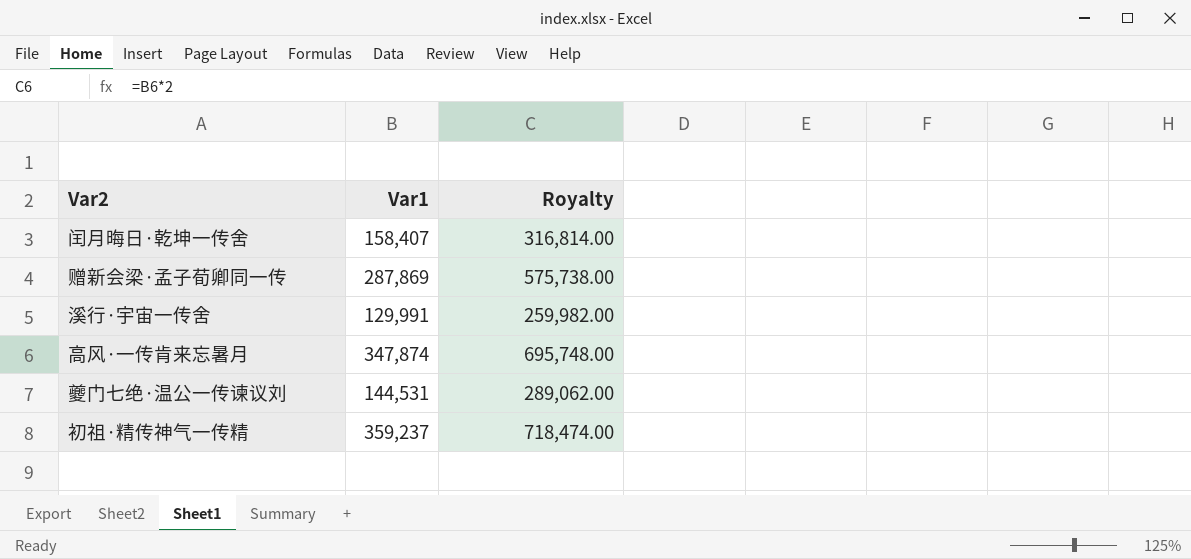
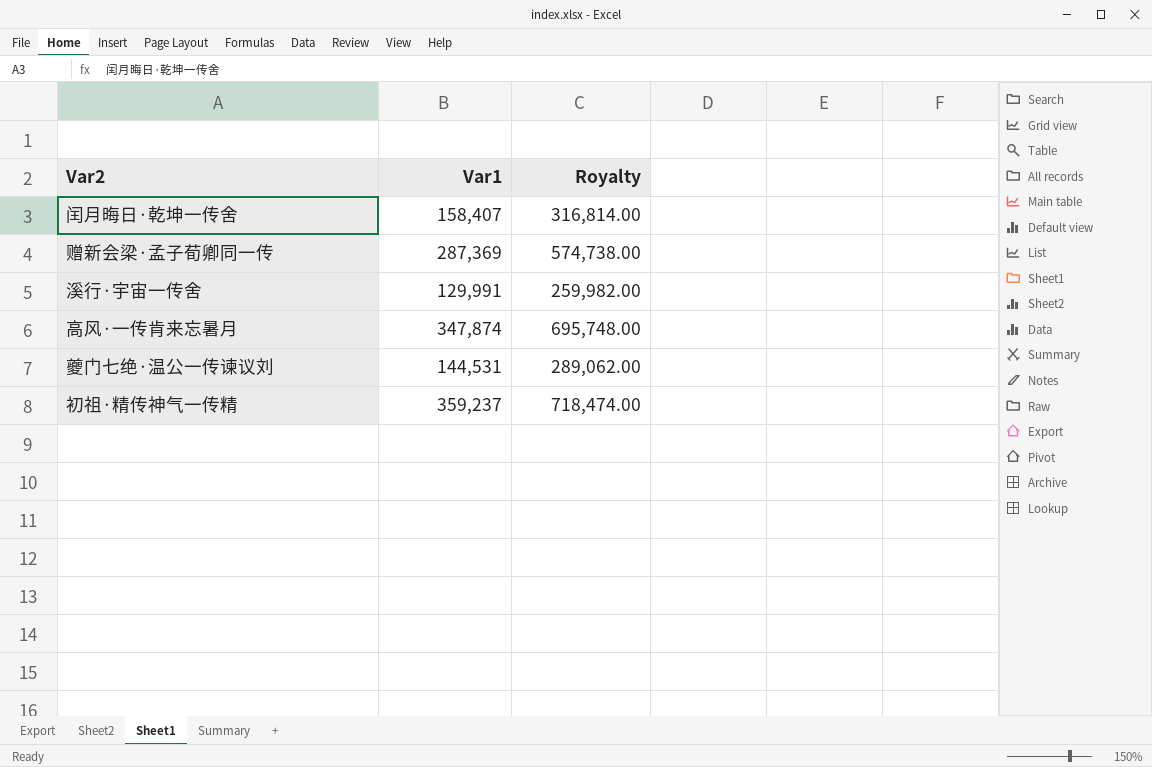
赠新会梁·孟子荀卿同一传 | Var1: 287,869 -> 287,369
赠新会梁·孟子荀卿同一传 | Royalty: 575,738.00 -> 574,738.00

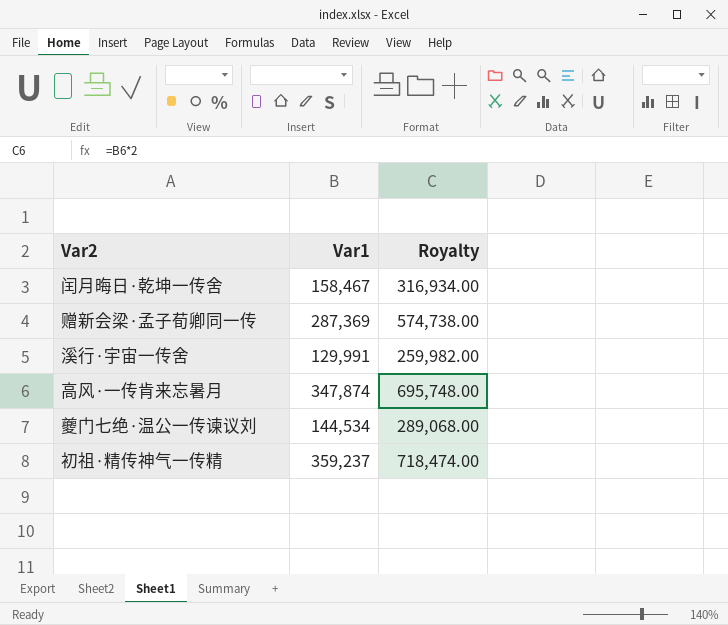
闰月晦日·乾坤一传舍 | Var1: 158,407 -> 158,467
闰月晦日·乾坤一传舍 | Royalty: 316,814.00 -> 316,934.00
夔门七绝·温公一传谏议刘 | Var1: 144,531 -> 144,534
夔门七绝·温公一传谏议刘 | Royalty: 289,062.00 -> 289,068.00

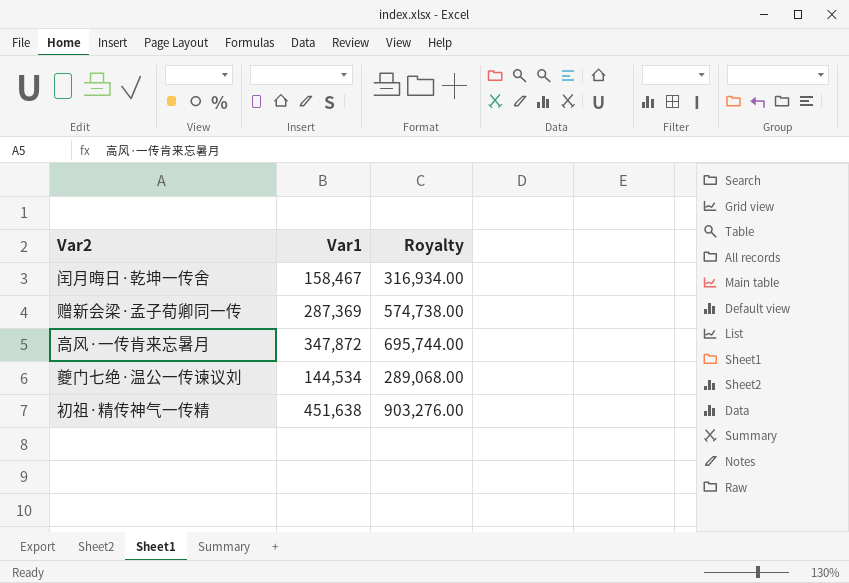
row 溪行·宇宙一传舍: 129,991 | 259,982.00 -> none
高风·一传肯来忘暑月 | Var1: 347,874 -> 347,872
高风·一传肯来忘暑月 | Royalty: 695,748.00 -> 695,744.00
初祖·精传神气一传精 | Var1: 359,237 -> 451,638
初祖·精传神气一传精 | Royalty: 718,474.00 -> 903,276.00

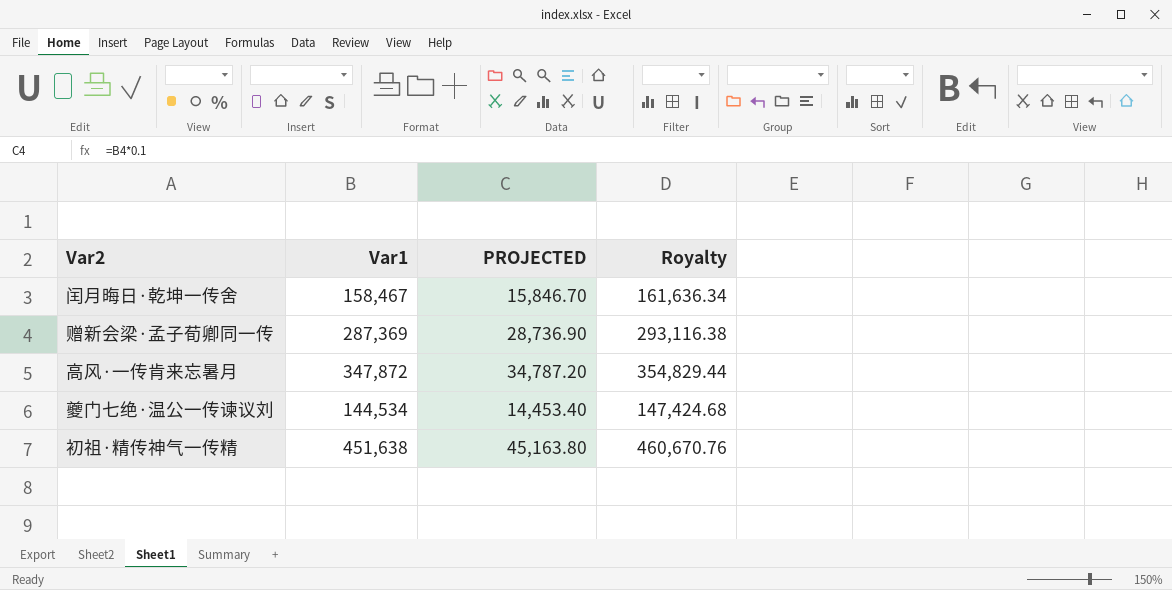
column PROJECTED | formula: none -> [Var1] * 0.1
column Royalty | formula: [Var1] * 2 -> [Var1] * 1.02

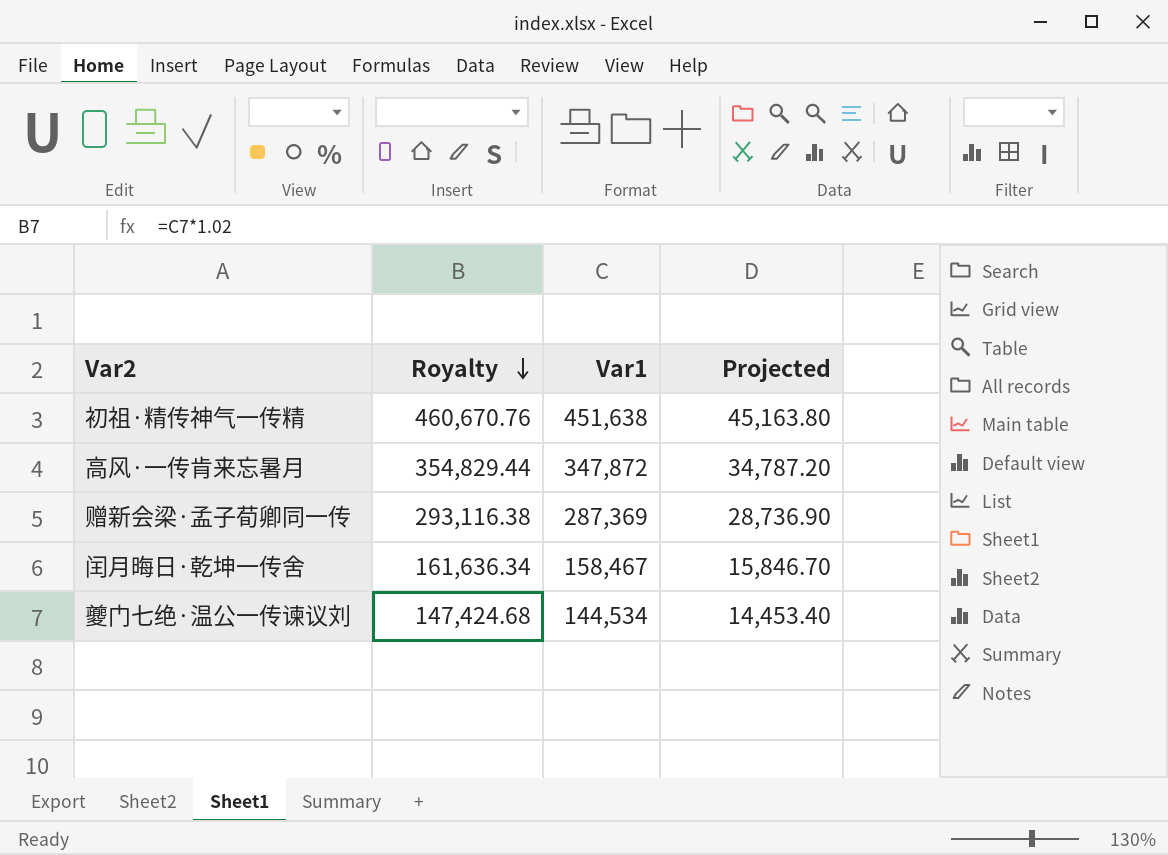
row order: none -> Royalty descending
column Royalty | position: 4 -> 2
column name: PROJECTED -> Projected

